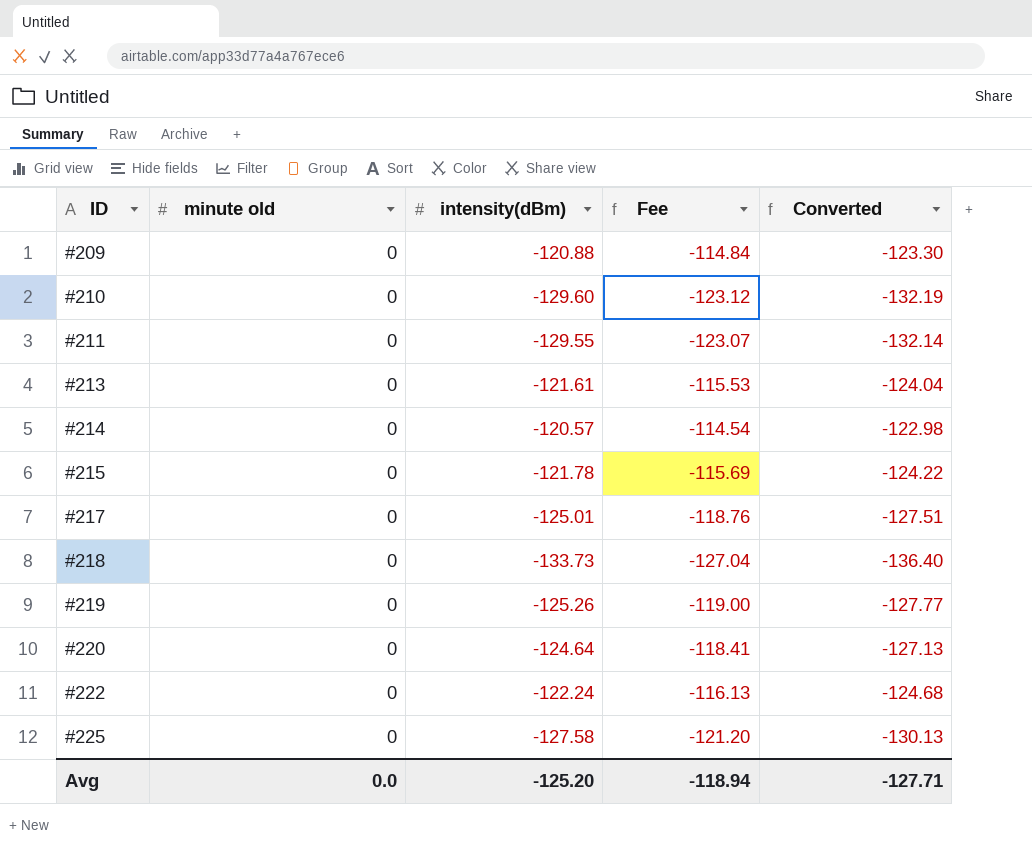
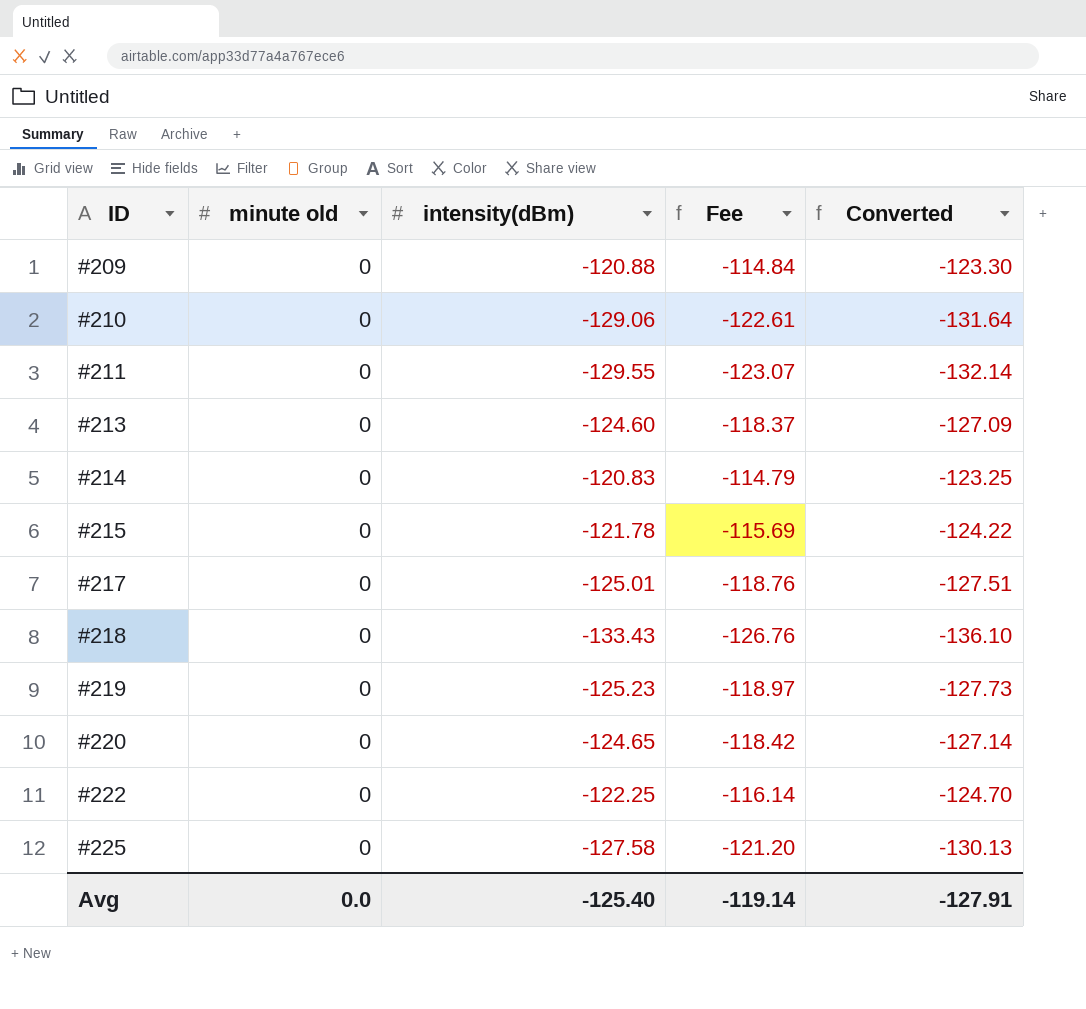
#210 | intensity(dBm): -129.60 -> -129.06
#210 | Fee: -123.12 -> -122.61
#210 | Converted: -132.19 -> -131.64
#213 | intensity(dBm): -121.61 -> -124.60
#213 | Fee: -115.53 -> -118.37
#213 | Converted: -124.04 -> -127.09
#214 | intensity(dBm): -120.57 -> -120.83
#214 | Fee: -114.54 -> -114.79
#214 | Converted: -122.98 -> -123.25
#218 | intensity(dBm): -133.73 -> -133.43
#218 | Fee: -127.04 -> -126.76
#218 | Converted: -136.40 -> -136.10
#219 | intensity(dBm): -125.26 -> -125.23
#219 | Fee: -119.00 -> -118.97
#219 | Converted: -127.77 -> -127.73
#220 | intensity(dBm): -124.64 -> -124.65
#220 | Fee: -118.41 -> -118.42
#220 | Converted: -127.13 -> -127.14
#222 | intensity(dBm): -122.24 -> -122.25
#222 | Fee: -116.13 -> -116.14
#222 | Converted: -124.68 -> -124.70
Avg | intensity(dBm): -125.20 -> -125.40
Avg | Fee: -118.94 -> -119.14
Avg | Converted: -127.71 -> -127.91

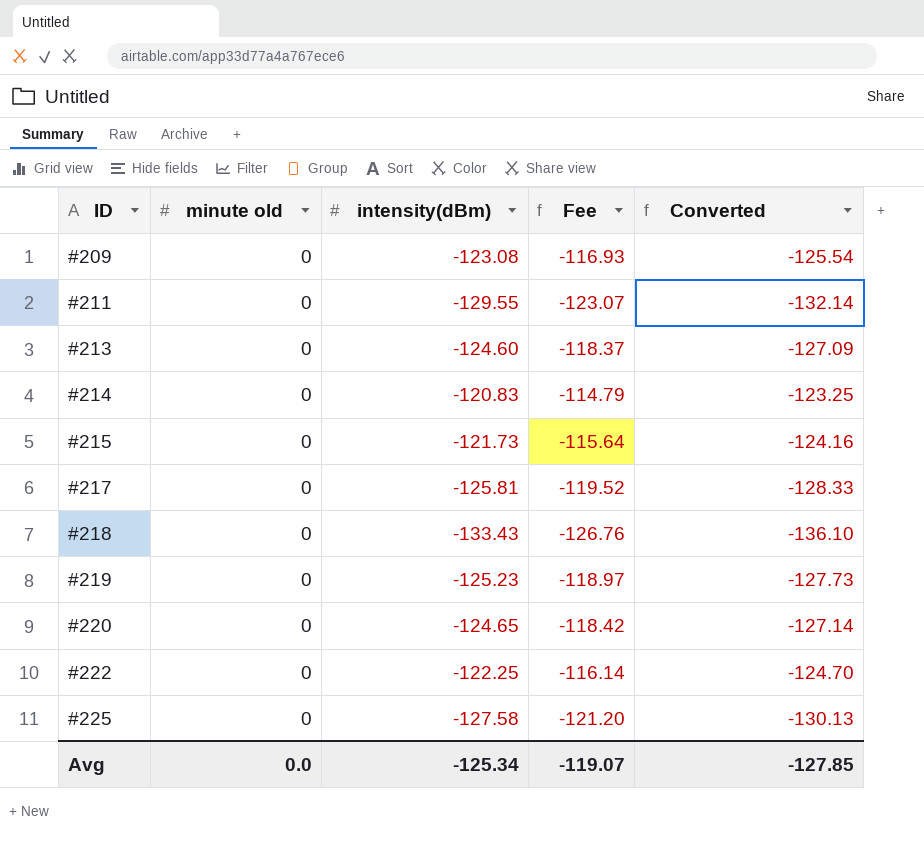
row #210: 0 | -129.06 | -122.61 | -131.64 -> none
#209 | intensity(dBm): -120.88 -> -123.08
#209 | Fee: -114.84 -> -116.93
#209 | Converted: -123.30 -> -125.54
#215 | intensity(dBm): -121.78 -> -121.73
#215 | Fee: -115.69 -> -115.64
#215 | Converted: -124.22 -> -124.16
#217 | intensity(dBm): -125.01 -> -125.81
#217 | Fee: -118.76 -> -119.52
#217 | Converted: -127.51 -> -128.33
Avg | intensity(dBm): -125.40 -> -125.34
Avg | Fee: -119.14 -> -119.07
Avg | Converted: -127.91 -> -127.85

